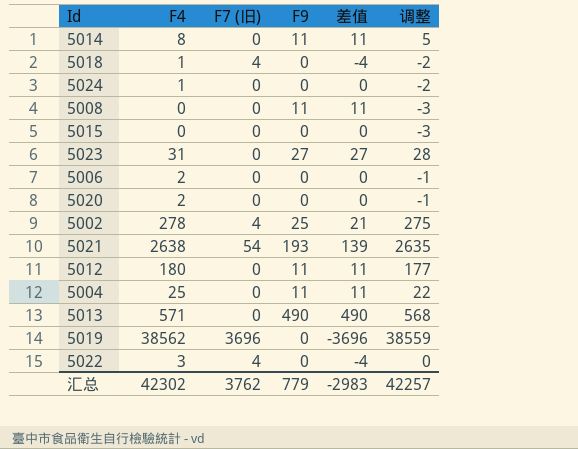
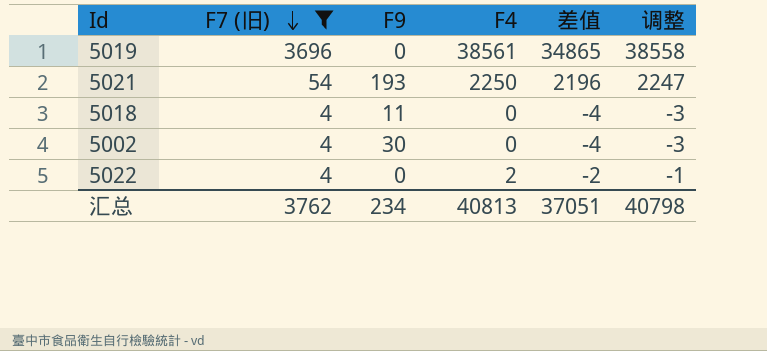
filter: none -> F7 (旧) != 0
row order: none -> F7 (旧) descending
column F4 | position: 2 -> 4
column 差值 | formula: [F9] - [F7 (旧)] -> [F4] - [F7 (旧)]
5019 | F4: 38562 -> 38561
5019 | 调整: 38559 -> 38558
5021 | F4: 2638 -> 2250
5021 | 调整: 2635 -> 2247
5018 | F9: 0 -> 11
5018 | F4: 1 -> 0
5018 | 调整: -2 -> -3
5002 | F9: 25 -> 30
5002 | F4: 278 -> 0
5002 | 调整: 275 -> -3
5022 | F4: 3 -> 2
5022 | 调整: 0 -> -1
汇总 | F9: 779 -> 234
汇总 | F4: 42302 -> 40813
汇总 | 差值: -2983 -> 37051
汇总 | 调整: 42257 -> 40798

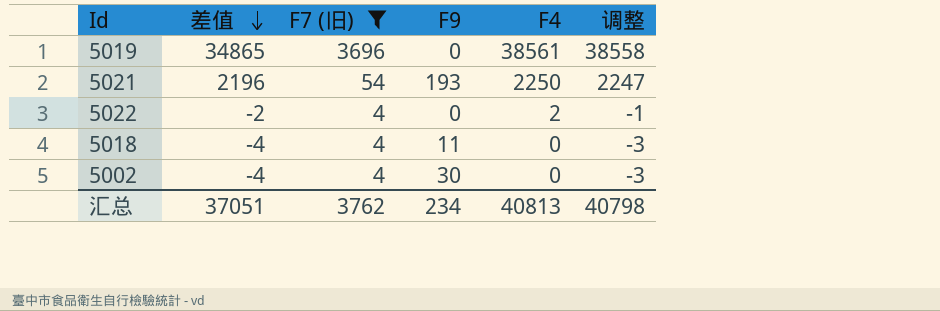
row order: F7 (旧) descending -> 差值 descending
column 差值 | position: 5 -> 2

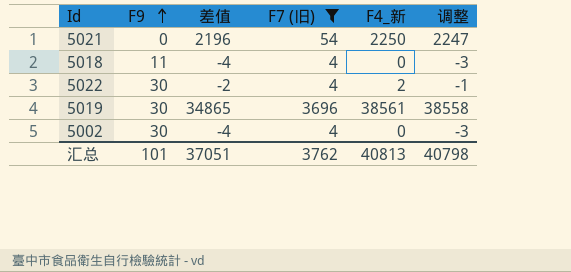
row order: 差值 descending -> F9 ascending
column F9 | position: 4 -> 2
column name: F4 -> F4_新
5021 | F9: 193 -> 0
5022 | F9: 0 -> 30
5019 | F9: 0 -> 30
汇总 | F9: 234 -> 101

